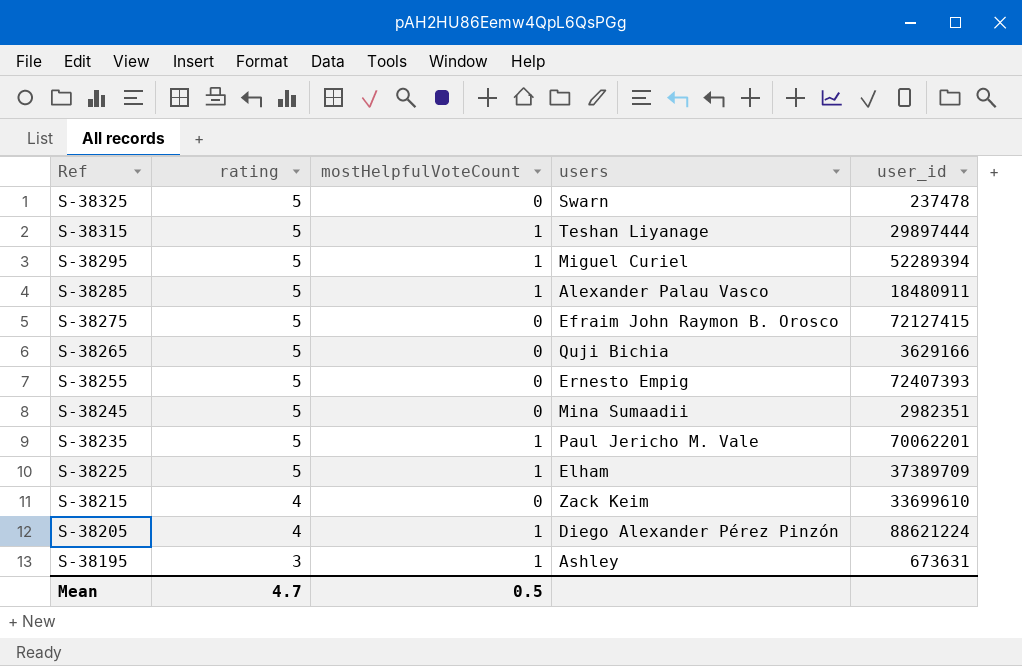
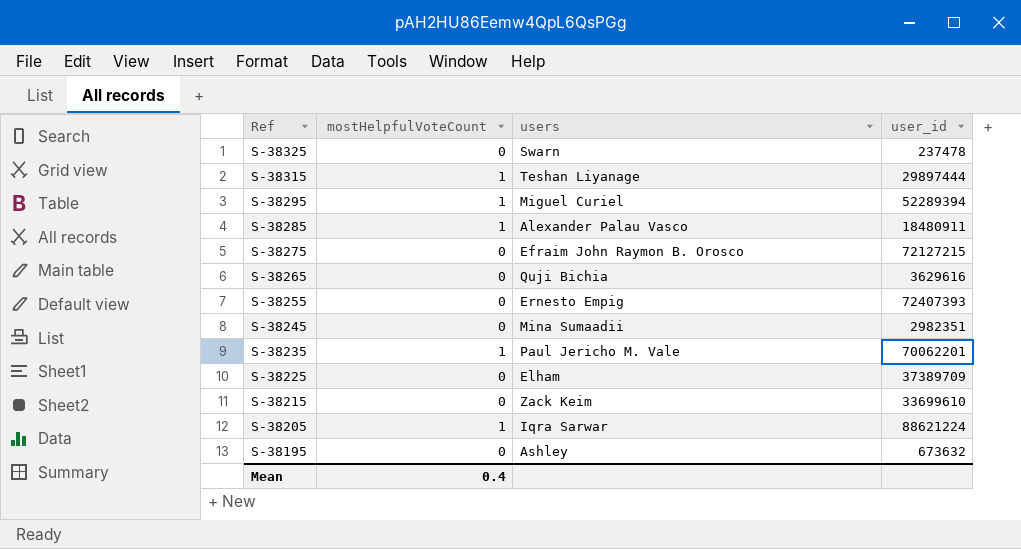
column rating | position: 2 -> none
S-38275 | user_id: 72127415 -> 72127215
S-38265 | user_id: 3629166 -> 3629616
S-38225 | mostHelpfulVoteCount: 1 -> 0
S-38205 | users: Diego Alexander Pérez Pinzón -> Iqra Sarwar
S-38195 | mostHelpfulVoteCount: 1 -> 0
S-38195 | user_id: 673631 -> 673632
Mean | mostHelpfulVoteCount: 0.5 -> 0.4

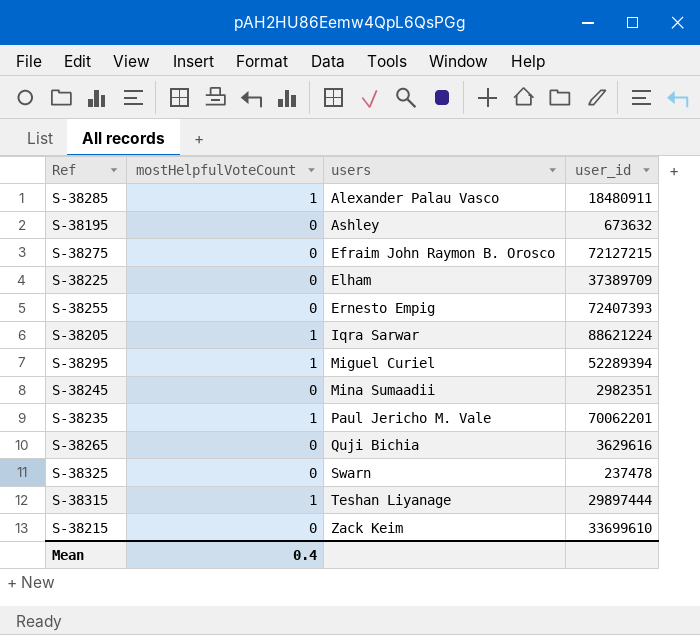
row order: Ref descending -> users ascending

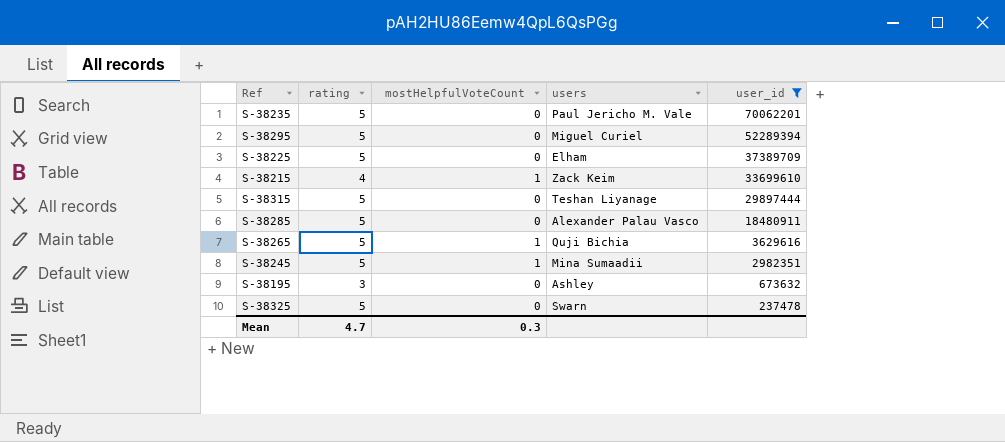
filter: none -> user_id <= 70062201
row order: users ascending -> user_id descending
column rating | position: none -> 2
S-38235 | mostHelpfulVoteCount: 1 -> 0
S-38295 | mostHelpfulVoteCount: 1 -> 0
S-38215 | mostHelpfulVoteCount: 0 -> 1
S-38315 | mostHelpfulVoteCount: 1 -> 0
S-38285 | mostHelpfulVoteCount: 1 -> 0
S-38265 | mostHelpfulVoteCount: 0 -> 1
S-38245 | mostHelpfulVoteCount: 0 -> 1
Mean | mostHelpfulVoteCount: 0.4 -> 0.3

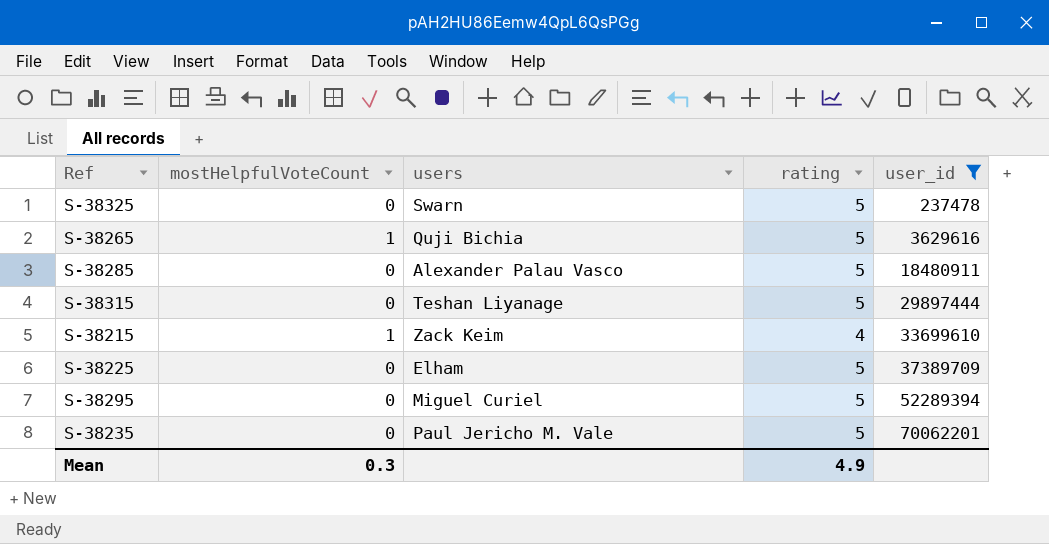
row order: user_id descending -> user_id ascending
column rating | position: 2 -> 4
row S-38245: 5 | 1 | Mina Sumaadii | 2982351 -> none
row S-38195: 3 | 0 | Ashley | 673632 -> none
Mean | rating: 4.7 -> 4.9

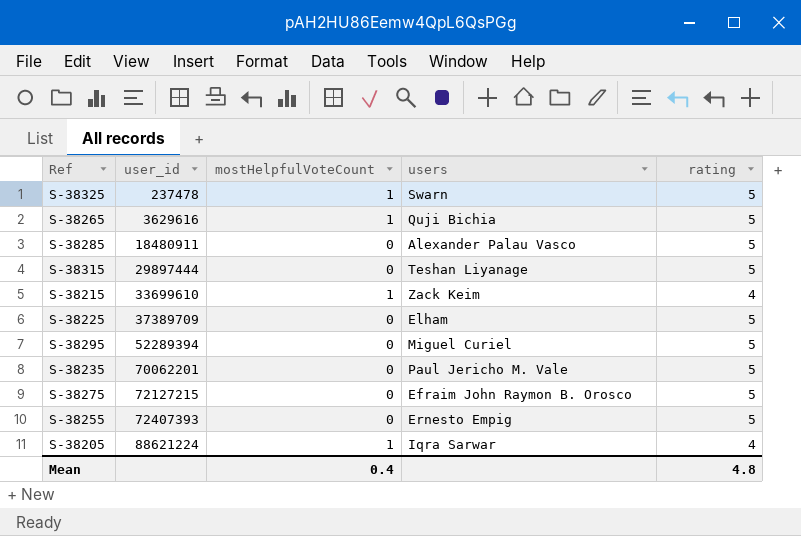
filter: user_id <= 70062201 -> none
column user_id | position: 5 -> 2
S-38325 | mostHelpfulVoteCount: 0 -> 1
Mean | mostHelpfulVoteCount: 0.3 -> 0.4
Mean | rating: 4.9 -> 4.8

